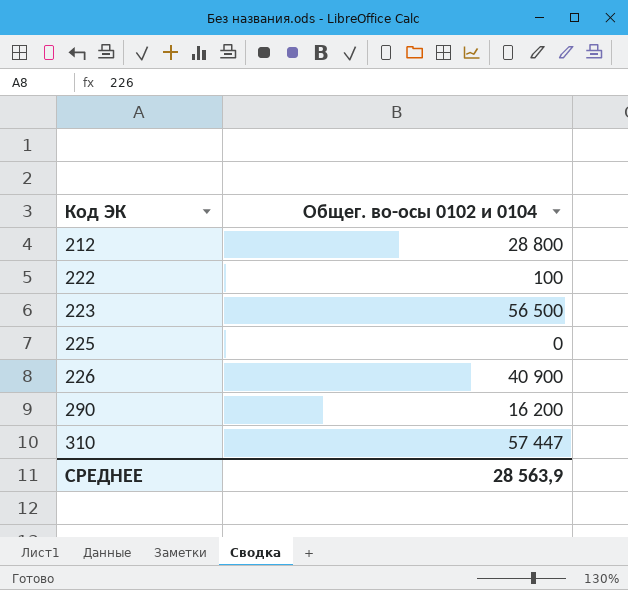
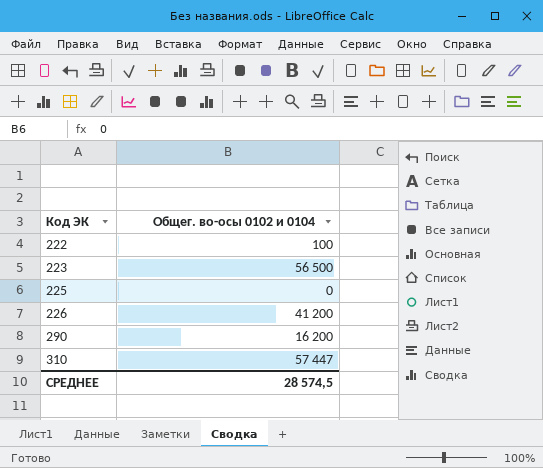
row 212: 28 800 -> none
226 | Общег. во-осы 0102 и 0104: 40 900 -> 41 200
СРЕДНЕЕ | Общег. во-осы 0102 и 0104: 28 563,9 -> 28 574,5

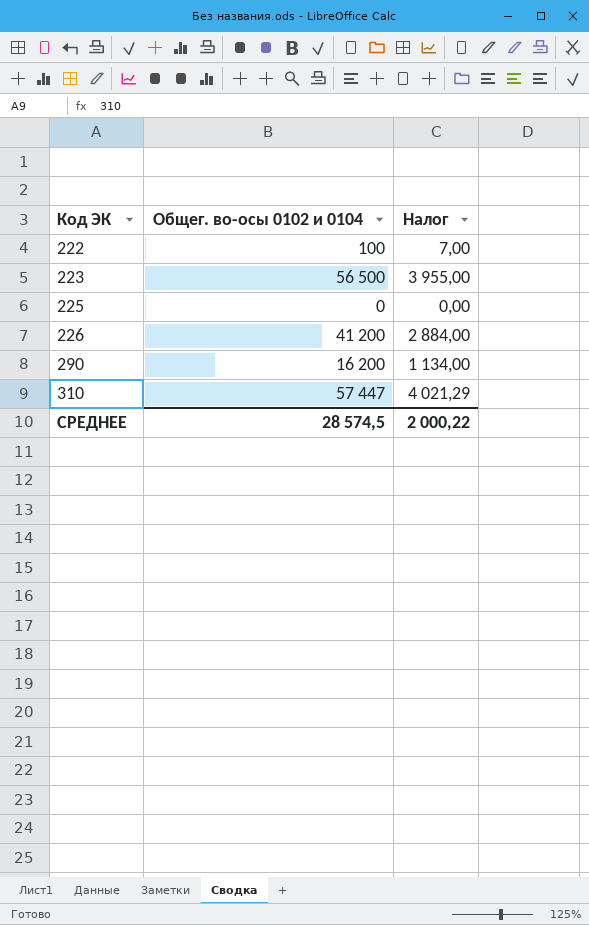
column Налог | formula: none -> [Общег. во-осы 0102 и 0104] * 0,07

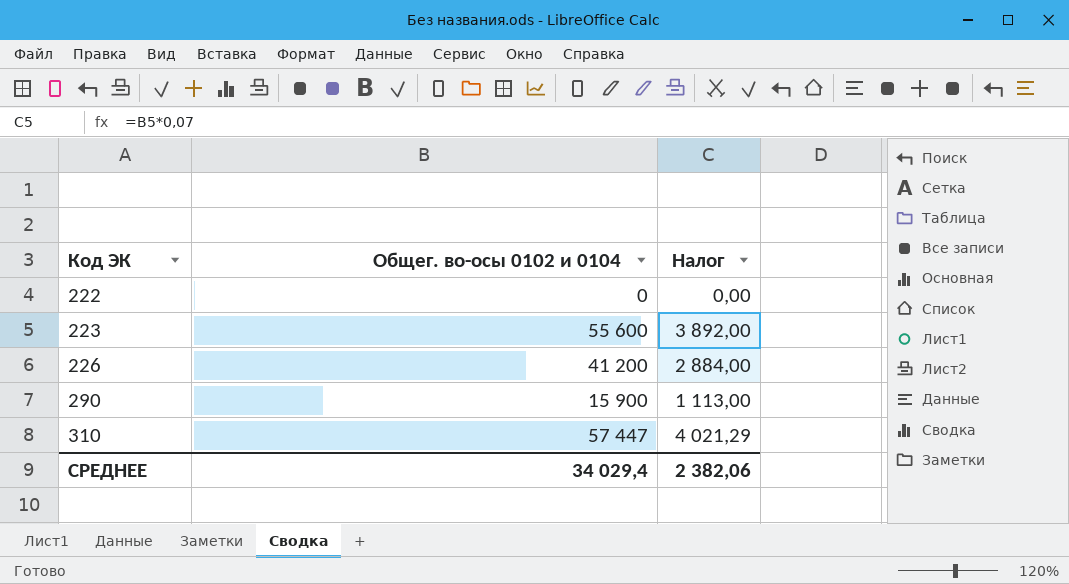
row 225: 0 | 0,00 -> none
222 | Общег. во-осы 0102 и 0104: 100 -> 0
222 | Налог: 7,00 -> 0,00
223 | Общег. во-осы 0102 и 0104: 56 500 -> 55 600
223 | Налог: 3 955,00 -> 3 892,00
290 | Общег. во-осы 0102 и 0104: 16 200 -> 15 900
290 | Налог: 1 134,00 -> 1 113,00
СРЕДНЕЕ | Общег. во-осы 0102 и 0104: 28 574,5 -> 34 029,4
СРЕДНЕЕ | Налог: 2 000,22 -> 2 382,06

